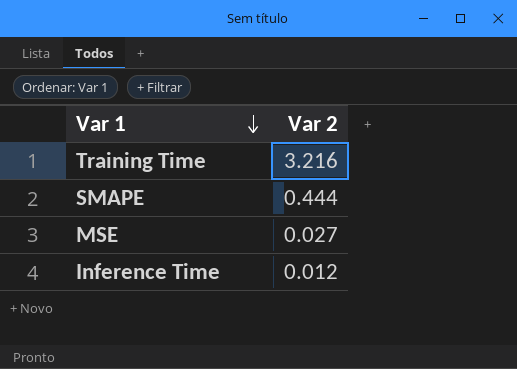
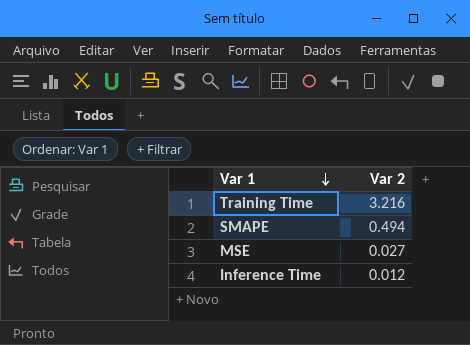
SMAPE | Var 2: 0.444 -> 0.494

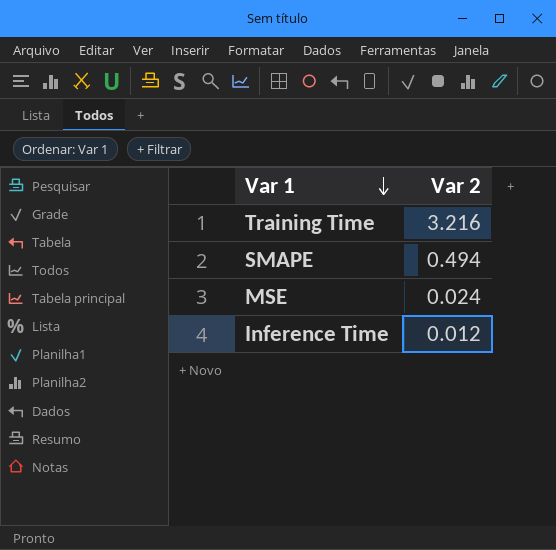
MSE | Var 2: 0.027 -> 0.024

